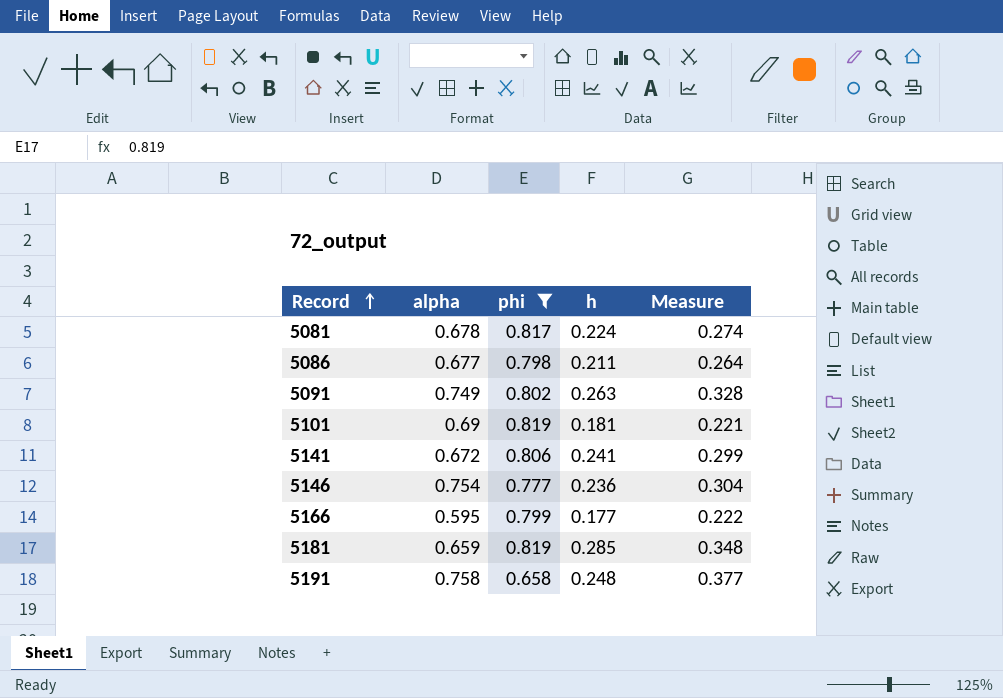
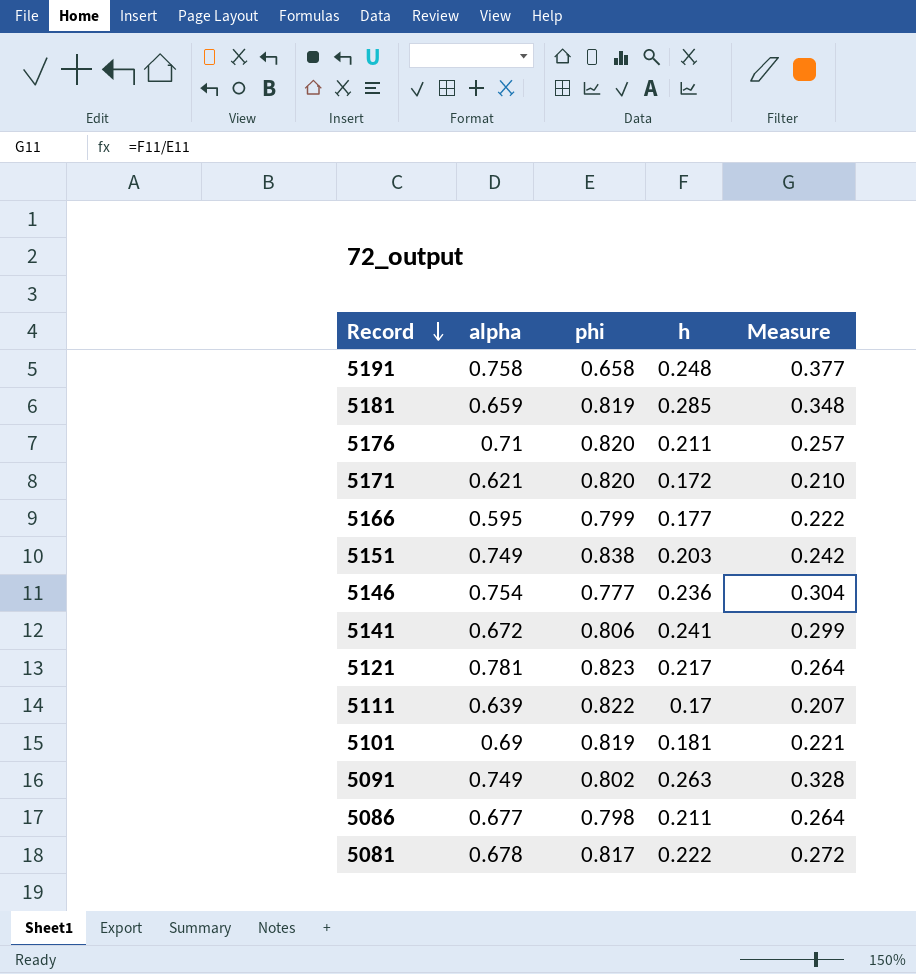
filter: phi <= 0.819 -> none
row order: Record ascending -> Record descending
5081 | h: 0.224 -> 0.222
5081 | Measure: 0.274 -> 0.272

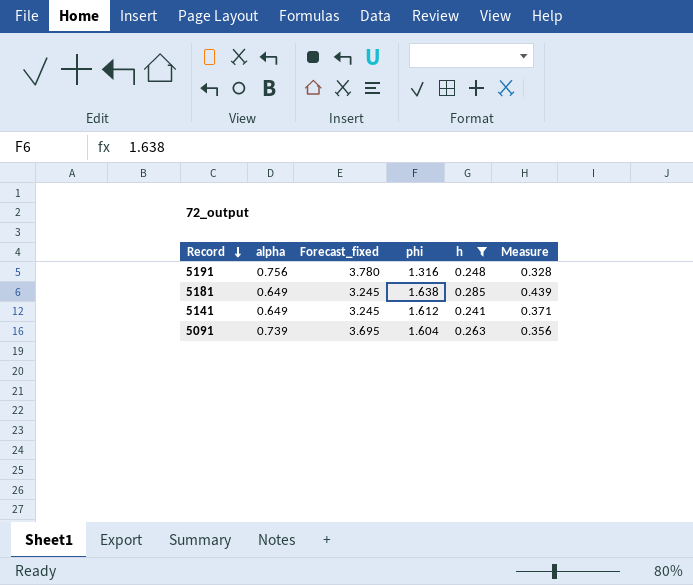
filter: none -> h >= 0.241
column Forecast_fixed | formula: none -> [alpha] * 5
column Measure | formula: [h] / [phi] -> [h] / [alpha]
5191 | alpha: 0.758 -> 0.756
5191 | phi: 0.658 -> 1.316
5181 | alpha: 0.659 -> 0.649
5181 | phi: 0.819 -> 1.638
5141 | alpha: 0.672 -> 0.649
5141 | phi: 0.806 -> 1.612
5091 | alpha: 0.749 -> 0.739
5091 | phi: 0.802 -> 1.604

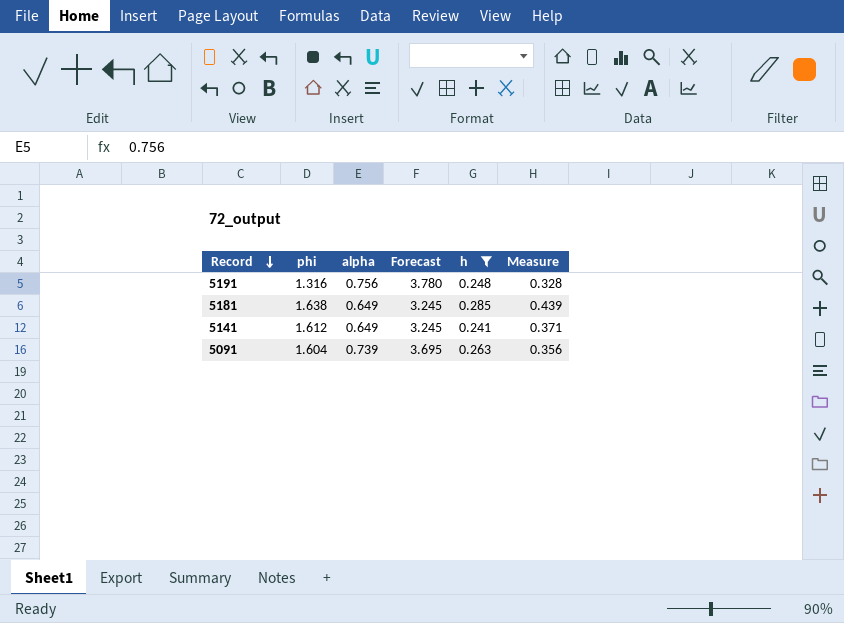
column phi | position: 4 -> 2
column name: Forecast_fixed -> Forecast

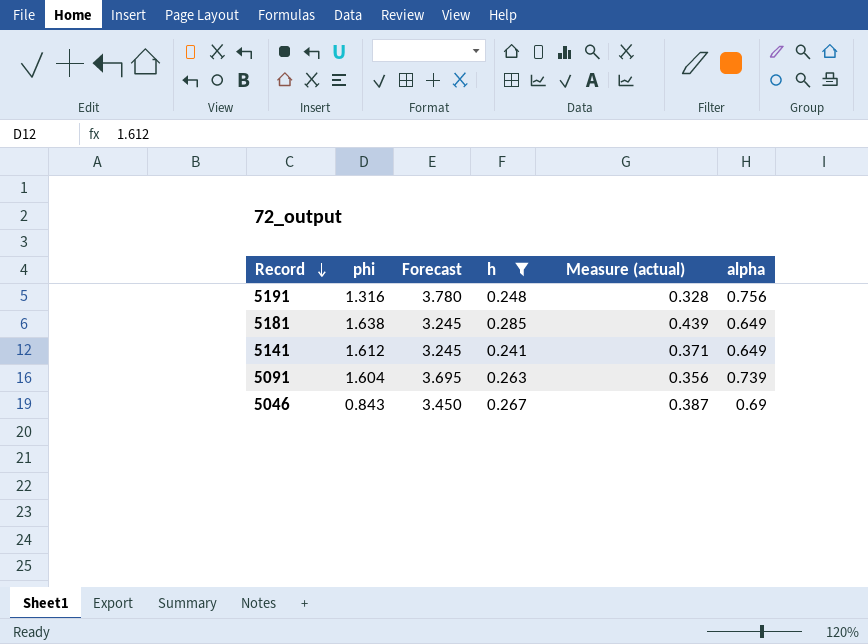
column name: Measure -> Measure (actual)
column alpha | position: 3 -> 6
row 5046: none -> 0.843 | 3.450 | 0.267 | 0.387 | 0.69

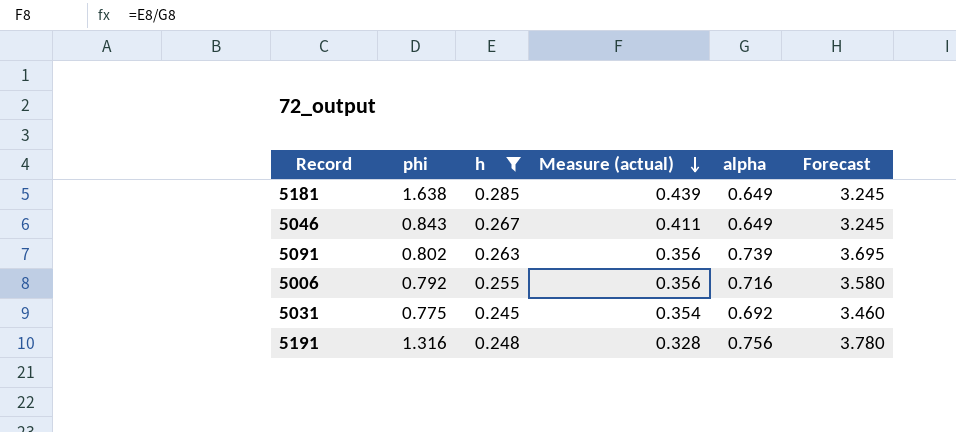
row order: Record descending -> Measure (actual) descending
column Forecast | position: 3 -> 6
row 5141: 1.612 | 3.245 | 0.241 | 0.371 | 0.649 -> none
5046 | Measure (actual): 0.387 -> 0.411
5046 | alpha: 0.69 -> 0.649
5046 | Forecast: 3.450 -> 3.245
5091 | phi: 1.604 -> 0.802
row 5006: none -> 0.792 | 0.255 | 0.356 | 0.716 | 3.580
row 5031: none -> 0.775 | 0.245 | 0.354 | 0.692 | 3.460

